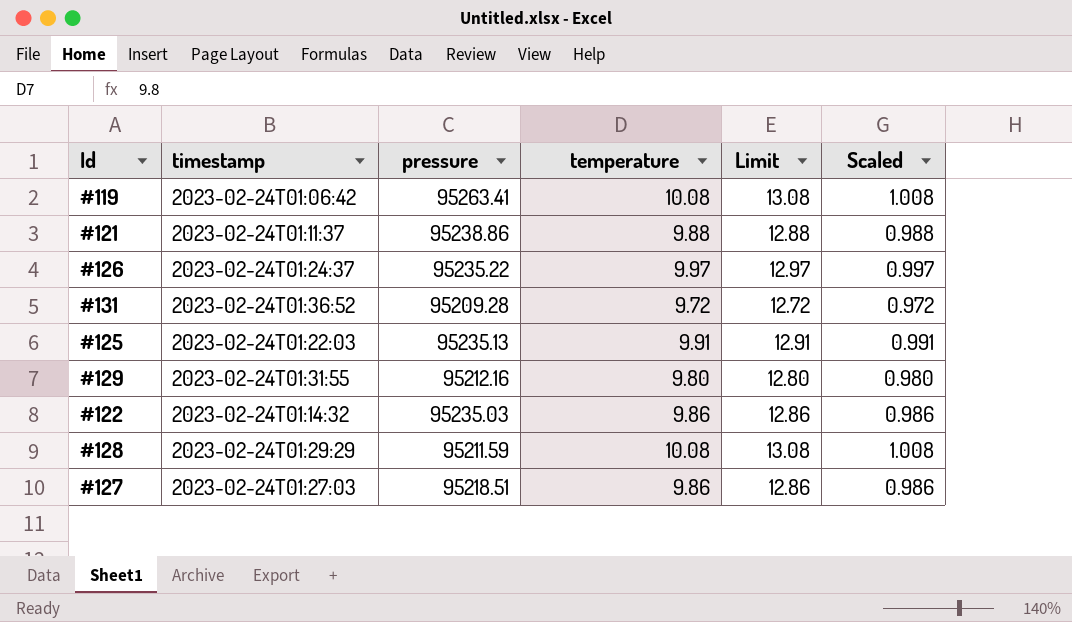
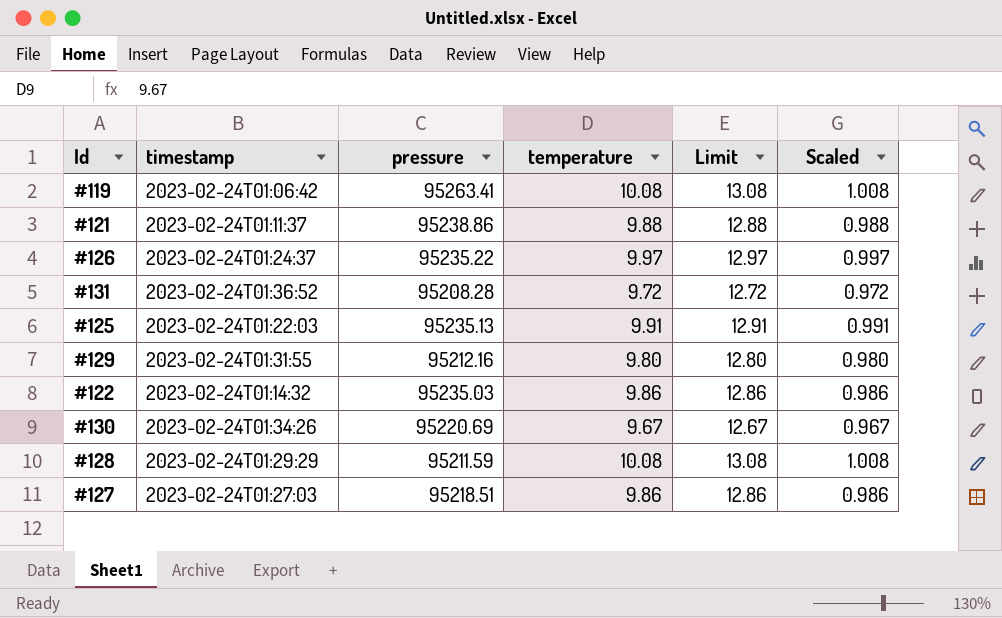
#131 | pressure: 95209.28 -> 95208.28
row #130: none -> 2023-02-24T01:34:26 | 95220.69 | 9.67 | 12.67 | 0.967

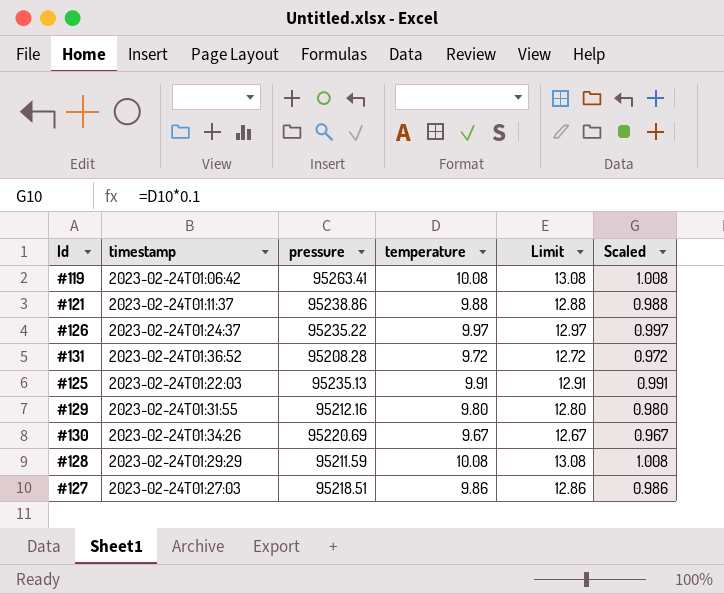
row #122: 2023-02-24T01:14:32 | 95235.03 | 9.86 | 12.86 | 0.986 -> none

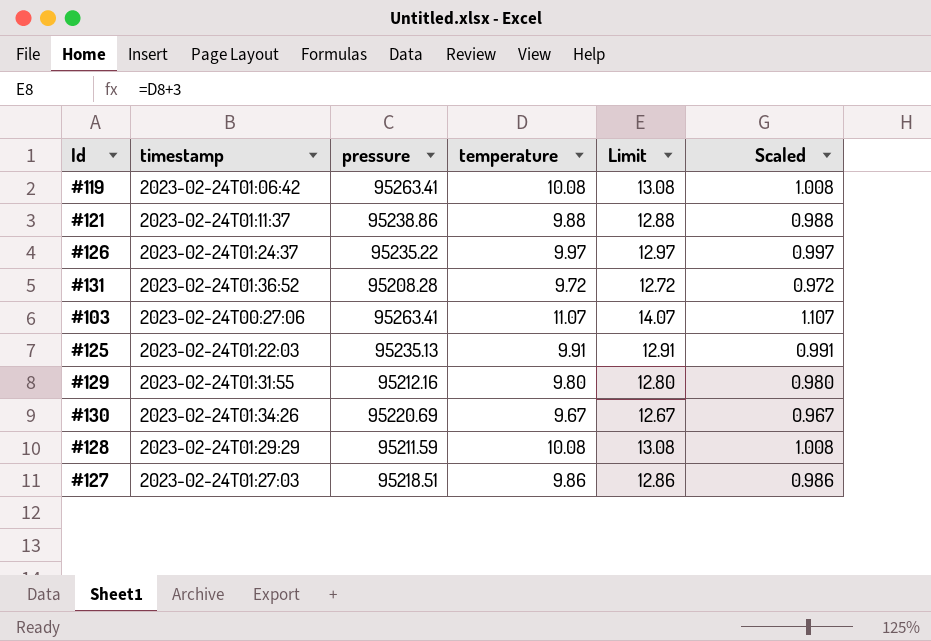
row #103: none -> 2023-02-24T00:27:06 | 95263.41 | 11.07 | 14.07 | 1.107

